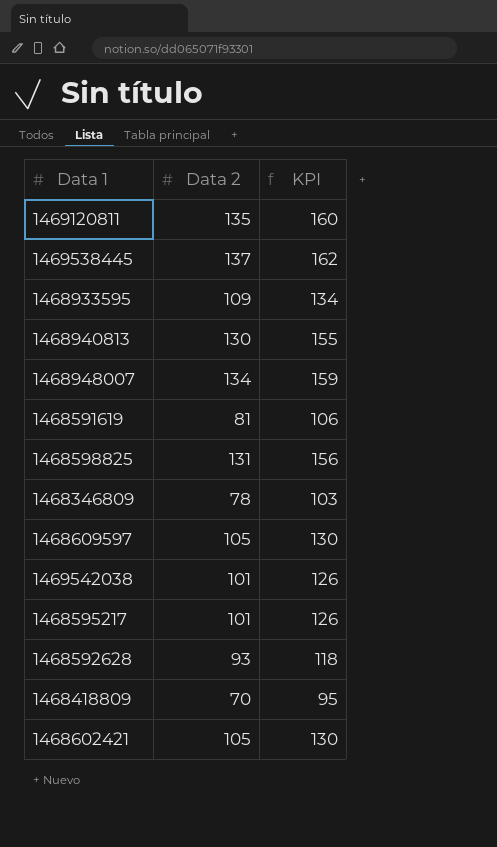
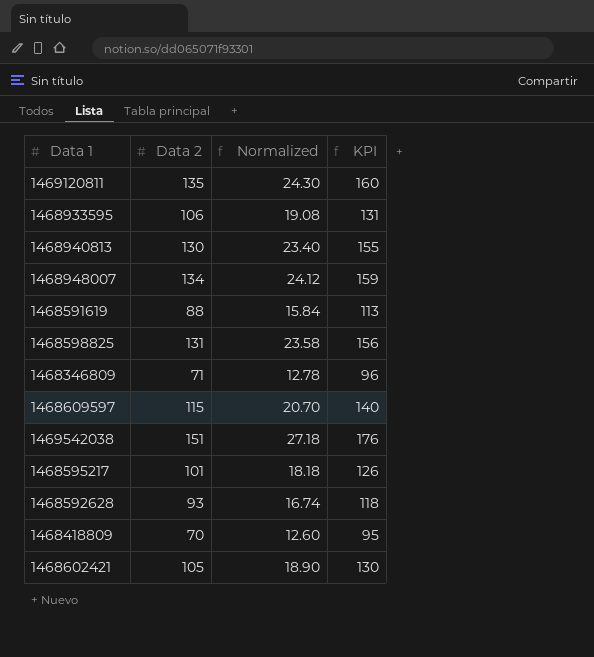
column Normalized | formula: none -> [Data 2] * 0.18
row 1469538445: 137 | 162 -> none
1468933595 | Data 2: 109 -> 106
1468933595 | KPI: 134 -> 131
1468591619 | Data 2: 81 -> 88
1468591619 | KPI: 106 -> 113
1468346809 | Data 2: 78 -> 71
1468346809 | KPI: 103 -> 96
1468609597 | Data 2: 105 -> 115
1468609597 | KPI: 130 -> 140
1469542038 | Data 2: 101 -> 151
1469542038 | KPI: 126 -> 176

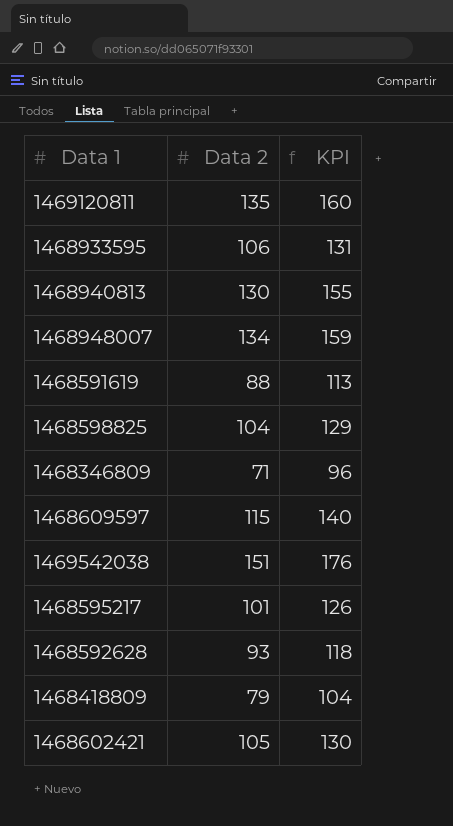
column Normalized | formula: [Data 2] * 0.18 -> none
1468598825 | Data 2: 131 -> 104
1468598825 | KPI: 156 -> 129
1468418809 | Data 2: 70 -> 79
1468418809 | KPI: 95 -> 104

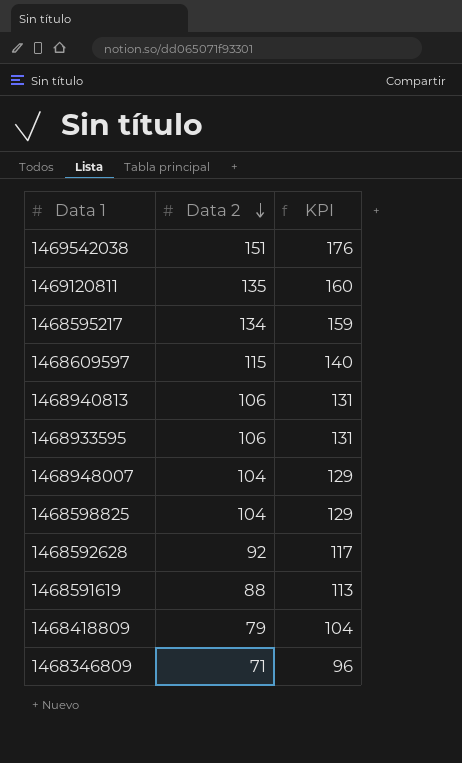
row order: none -> Data 2 descending
row 1468602421: 105 | 130 -> none
1468595217 | Data 2: 101 -> 134
1468595217 | KPI: 126 -> 159
1468940813 | Data 2: 130 -> 106
1468940813 | KPI: 155 -> 131
1468948007 | Data 2: 134 -> 104
1468948007 | KPI: 159 -> 129
1468592628 | Data 2: 93 -> 92
1468592628 | KPI: 118 -> 117

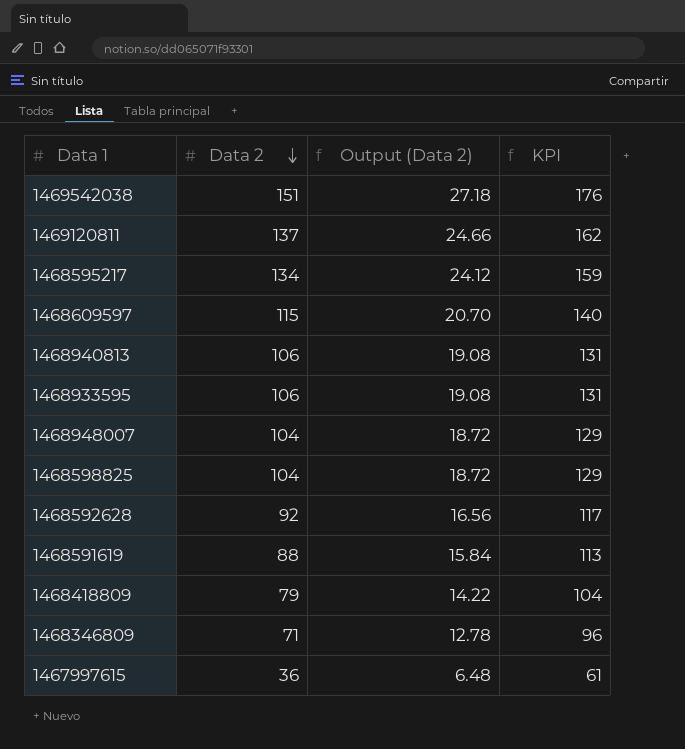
column Output (Data 2) | formula: none -> [Data 2] * 0.18
1469120811 | Data 2: 135 -> 137
1469120811 | KPI: 160 -> 162
row 1467997615: none -> 36 | 6.48 | 61

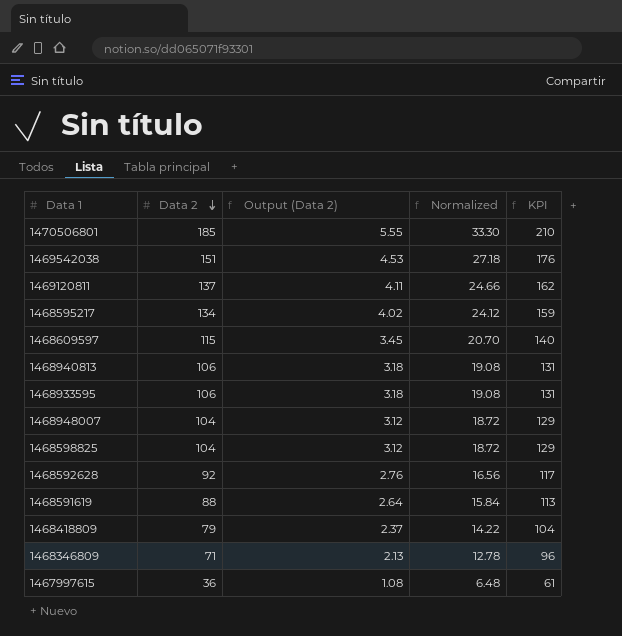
column Output (Data 2) | formula: [Data 2] * 0.18 -> [Data 2] * 0.03
column Normalized | formula: none -> [Data 2] * 0.18
row 1470506801: none -> 185 | 5.55 | 33.30 | 210

